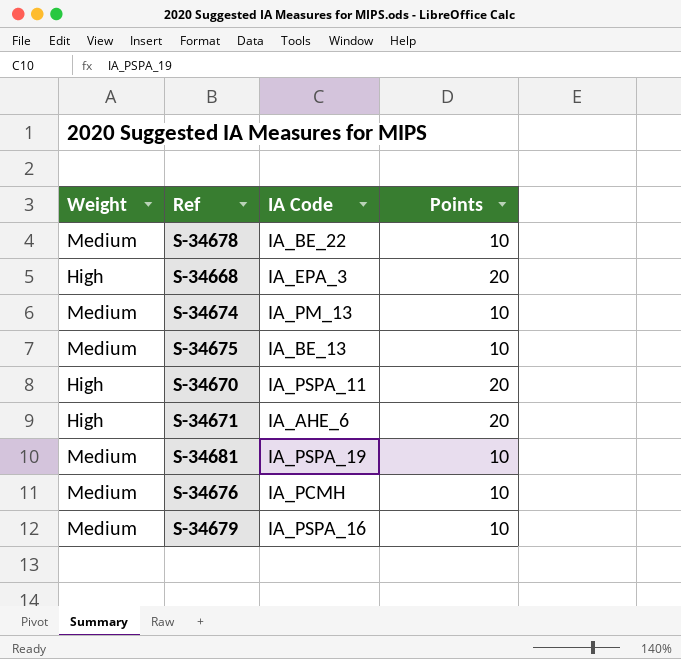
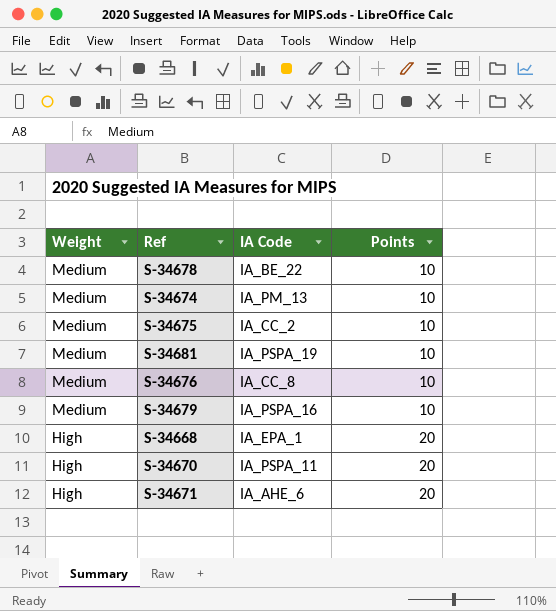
row order: none -> Weight descending
S-34675 | IA Code: IA_BE_13 -> IA_CC_2
S-34676 | IA Code: IA_PCMH -> IA_CC_8
S-34668 | IA Code: IA_EPA_3 -> IA_EPA_1

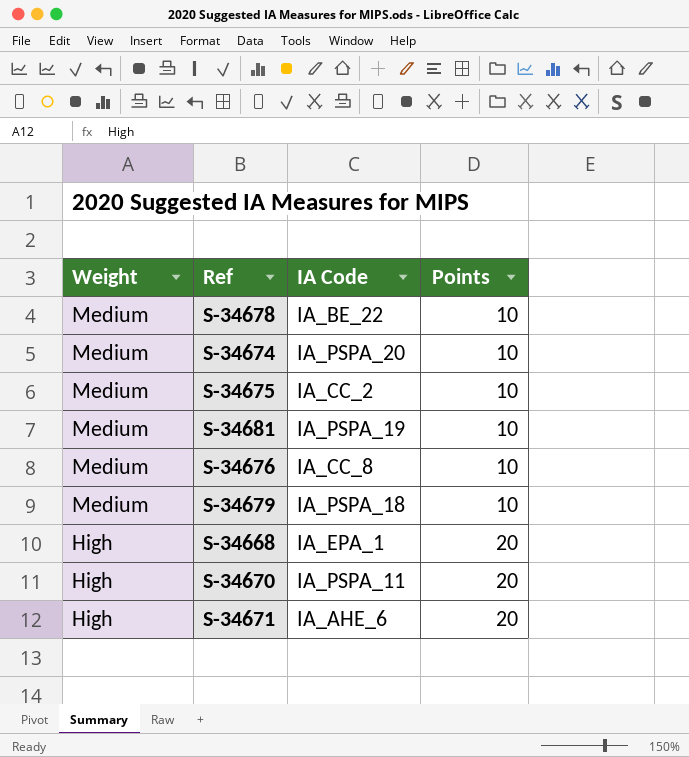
S-34674 | IA Code: IA_PM_13 -> IA_PSPA_20
S-34679 | IA Code: IA_PSPA_16 -> IA_PSPA_18

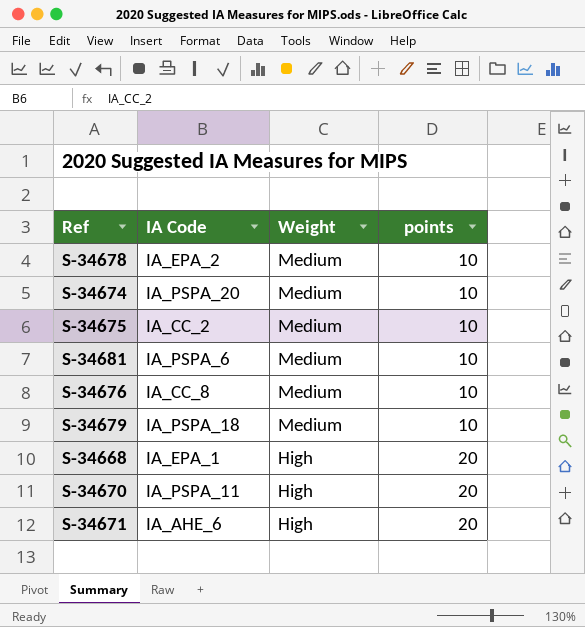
column Weight | position: 1 -> 3
column name: Points -> points
S-34678 | IA Code: IA_BE_22 -> IA_EPA_2
S-34681 | IA Code: IA_PSPA_19 -> IA_PSPA_6

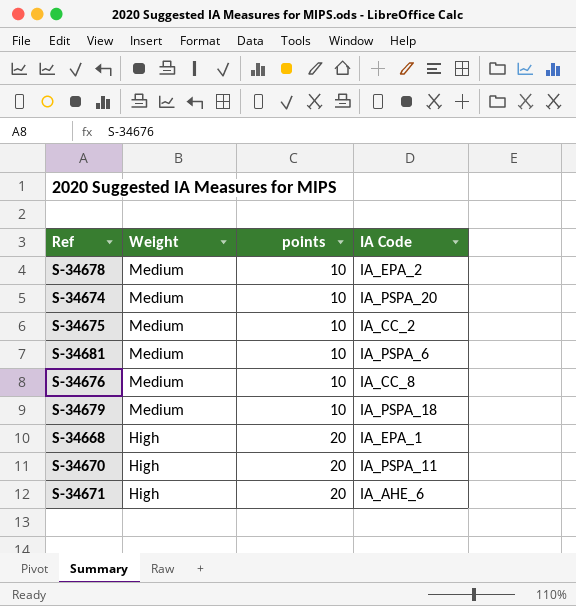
column IA Code | position: 2 -> 4

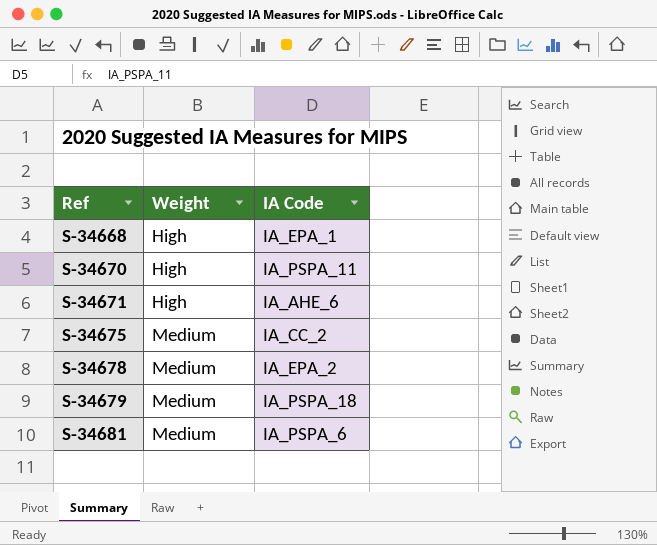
row order: Weight descending -> Ref ascending
column points | position: 3 -> none
row S-34674: Medium | 10 | IA_PSPA_20 -> none
row S-34676: Medium | 10 | IA_CC_8 -> none

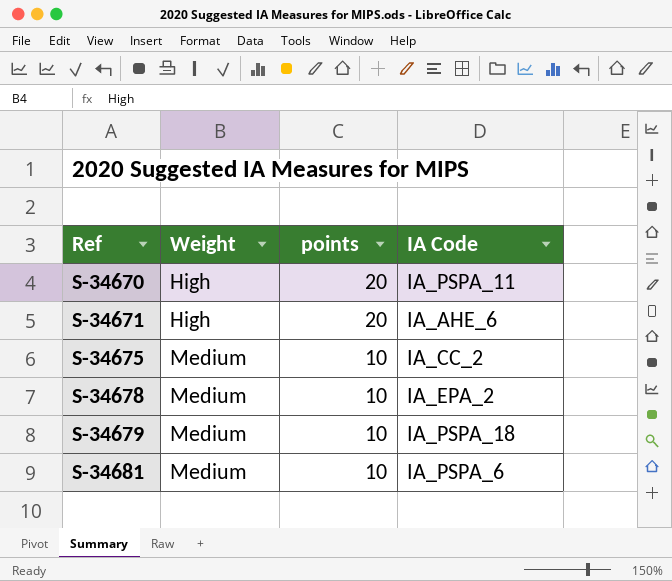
column points | position: none -> 3
row S-34668: High | IA_EPA_1 -> none

